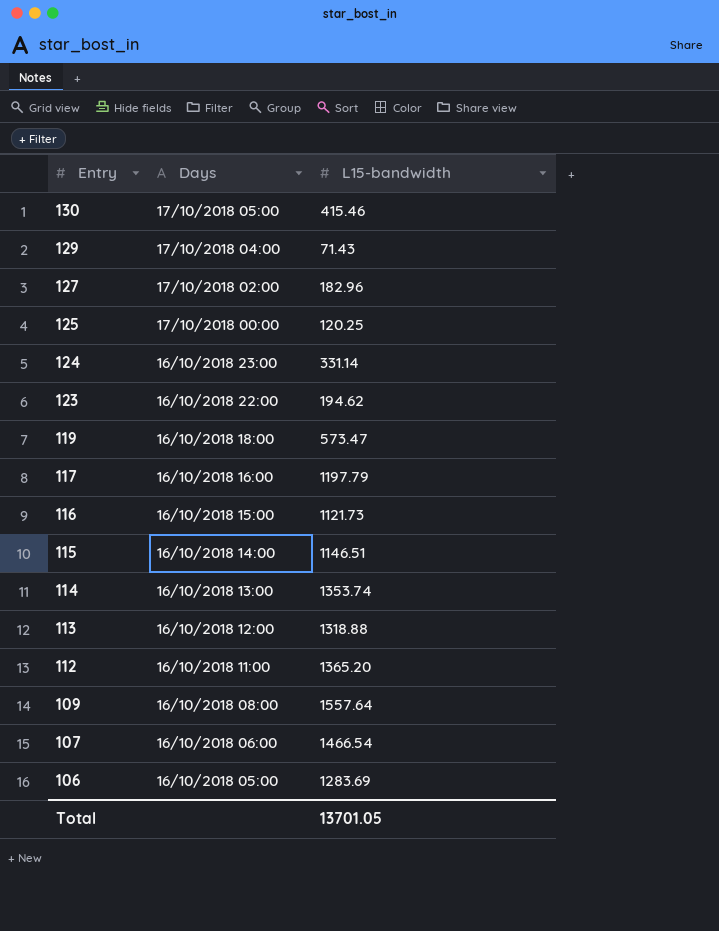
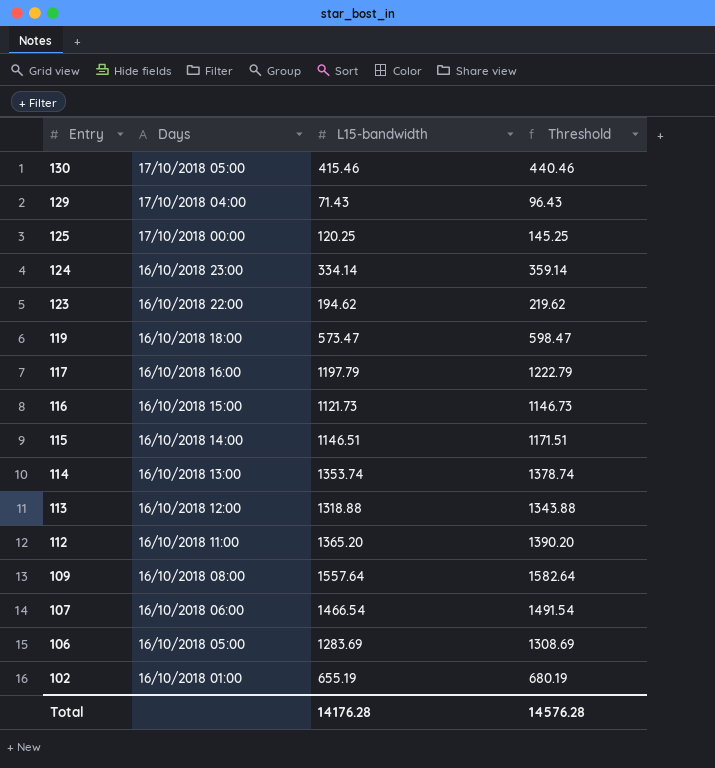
column Threshold | formula: none -> [L15-bandwidth] + 25
row 127: 17/10/2018 02:00 | 182.96 -> none
124 | L15-bandwidth: 331.14 -> 334.14
row 102: none -> 16/10/2018 01:00 | 655.19 | 680.19
Total | L15-bandwidth: 13701.05 -> 14176.28

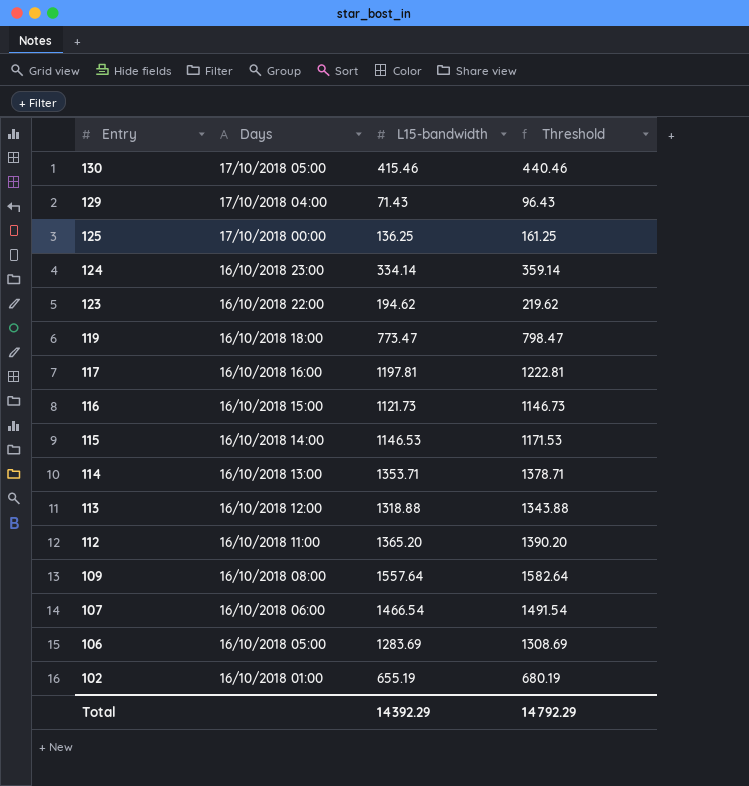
125 | L15-bandwidth: 120.25 -> 136.25
125 | Threshold: 145.25 -> 161.25
119 | L15-bandwidth: 573.47 -> 773.47
119 | Threshold: 598.47 -> 798.47
117 | L15-bandwidth: 1197.79 -> 1197.81
117 | Threshold: 1222.79 -> 1222.81
115 | L15-bandwidth: 1146.51 -> 1146.53
115 | Threshold: 1171.51 -> 1171.53
114 | L15-bandwidth: 1353.74 -> 1353.71
114 | Threshold: 1378.74 -> 1378.71
Total | L15-bandwidth: 14176.28 -> 14392.29
Total | Threshold: 14576.28 -> 14792.29

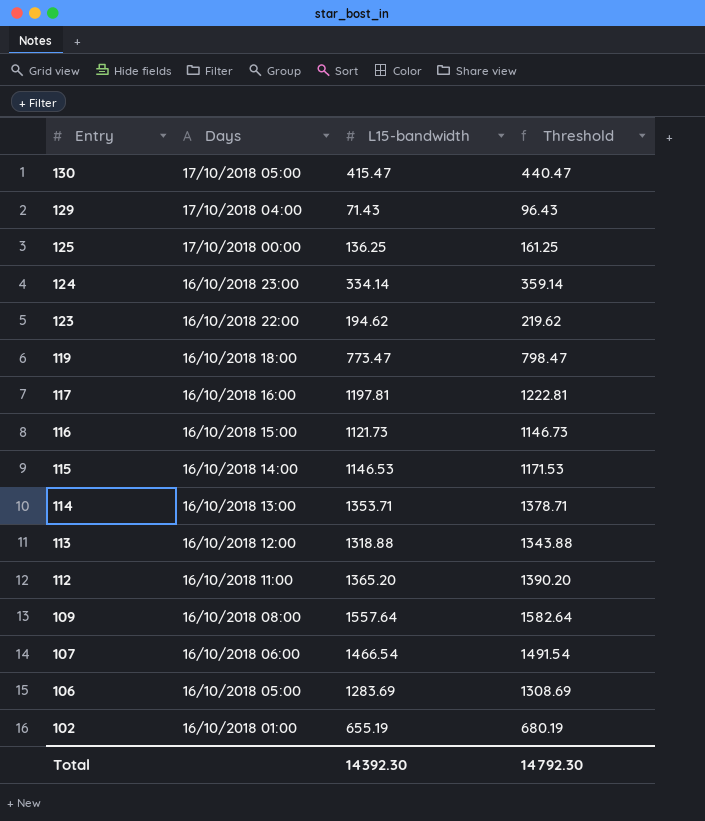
130 | L15-bandwidth: 415.46 -> 415.47
130 | Threshold: 440.46 -> 440.47
Total | L15-bandwidth: 14392.29 -> 14392.30
Total | Threshold: 14792.29 -> 14792.30

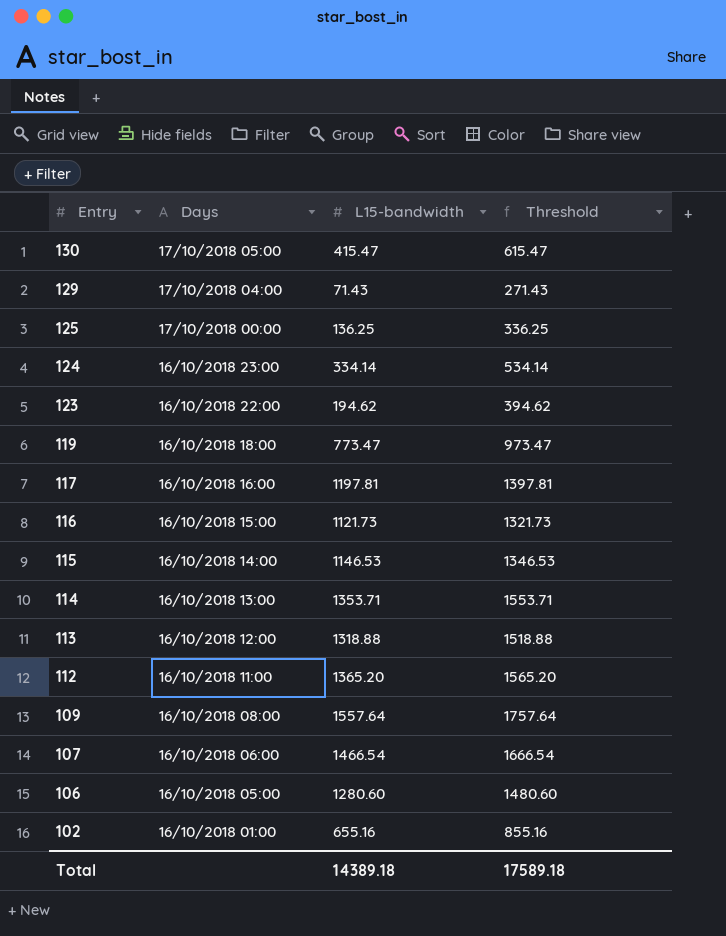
column Threshold | formula: [L15-bandwidth] + 25 -> [L15-bandwidth] + 200
106 | L15-bandwidth: 1283.69 -> 1280.60
102 | L15-bandwidth: 655.19 -> 655.16
Total | L15-bandwidth: 14392.30 -> 14389.18
Total | Threshold: 14792.30 -> 17589.18

